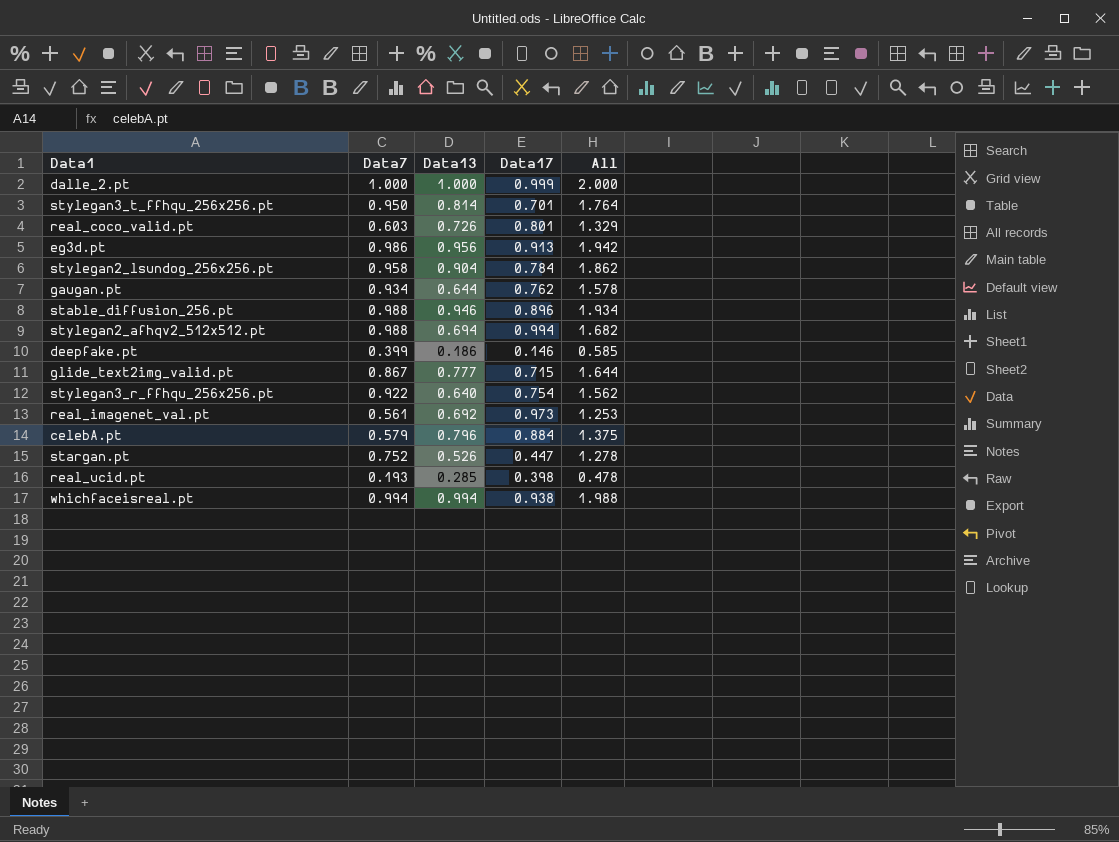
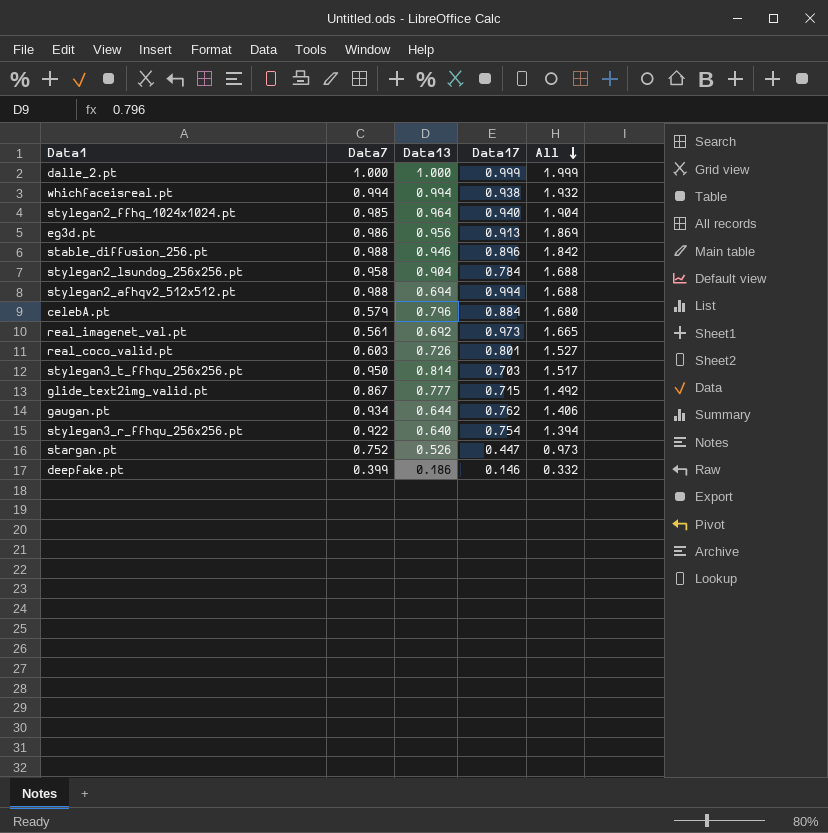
row order: none -> All descending
column All | formula: [Data7] + [Data13] -> [Data13] + [Data17]
row real_ucid.pt: 0.193 | 0.285 | 0.398 | 0.478 -> none
row stylegan2_ffhq_1024x1024.pt: none -> 0.985 | 0.964 | 0.940 | 1.904
stylegan3_t_ffhqu_256x256.pt | Data17: 0.701 -> 0.703

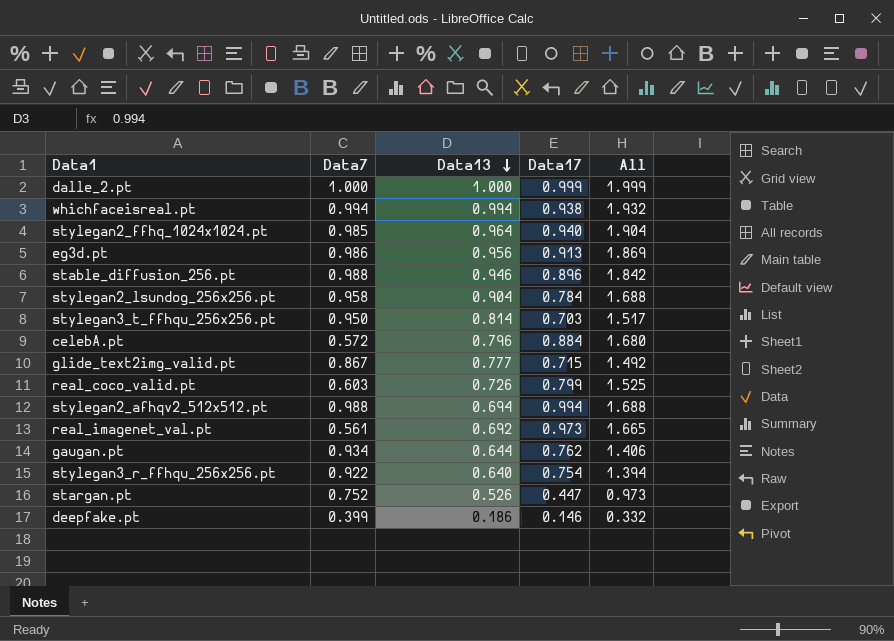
row order: All descending -> Data13 descending
celebA.pt | Data7: 0.579 -> 0.572
real_coco_valid.pt | Data17: 0.801 -> 0.799
real_coco_valid.pt | All: 1.527 -> 1.525

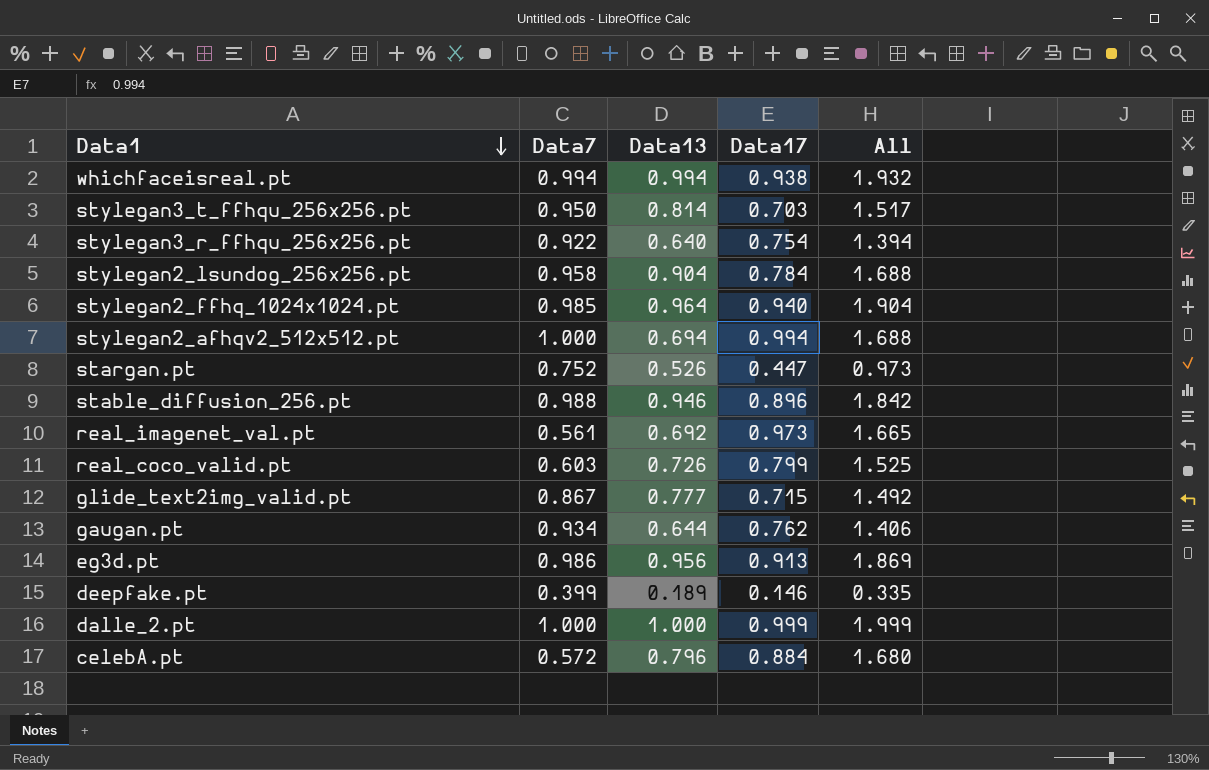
row order: Data13 descending -> Data1 descending
stylegan2_afhqv2_512x512.pt | Data7: 0.988 -> 1.000
deepfake.pt | Data13: 0.186 -> 0.189
deepfake.pt | All: 0.332 -> 0.335

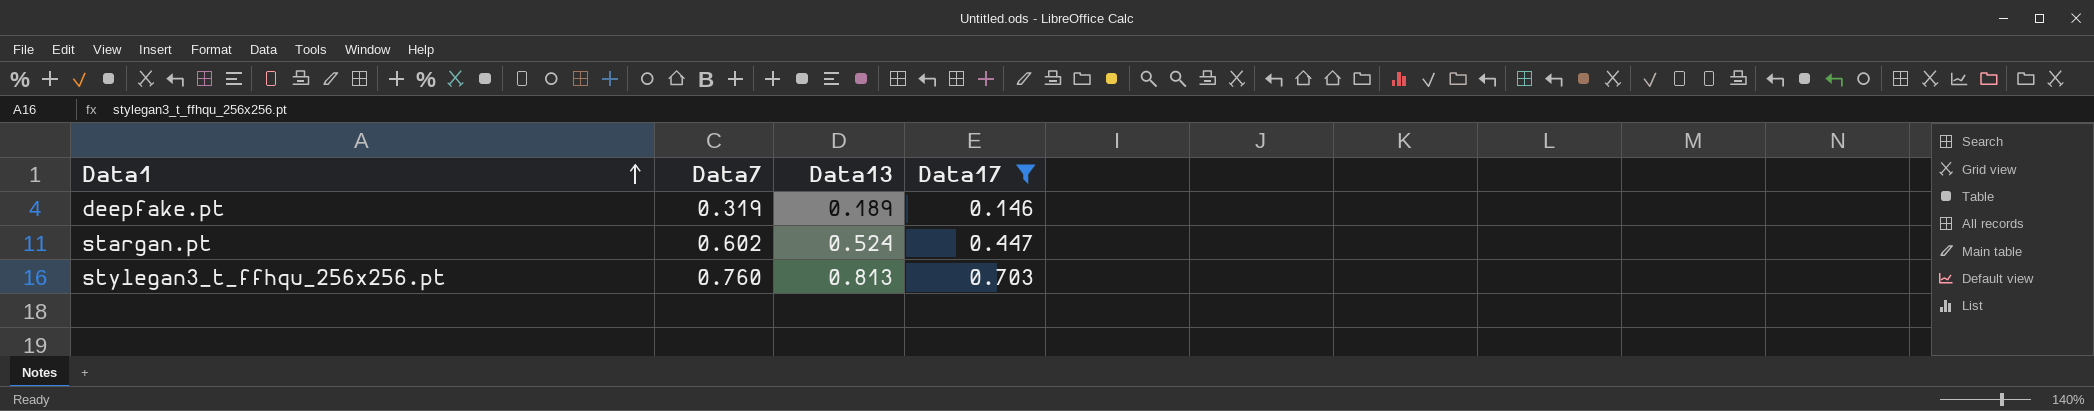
filter: none -> Data17 <= 0.703
row order: Data1 descending -> Data1 ascending
column All | formula: [Data13] + [Data17] -> none
deepfake.pt | Data7: 0.399 -> 0.319
stargan.pt | Data7: 0.752 -> 0.602
stargan.pt | Data13: 0.526 -> 0.524
stylegan3_t_ffhqu_256x256.pt | Data7: 0.950 -> 0.760
stylegan3_t_ffhqu_256x256.pt | Data13: 0.814 -> 0.813

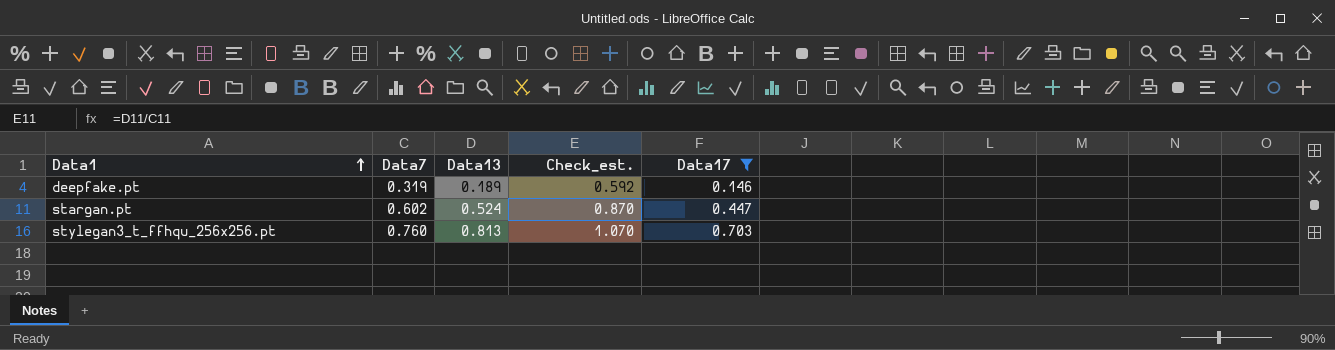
column Check_est. | formula: none -> [Data13] / [Data7]

